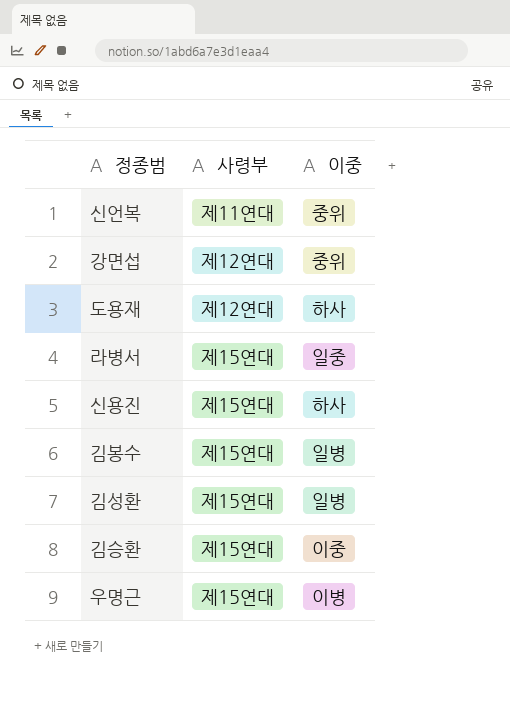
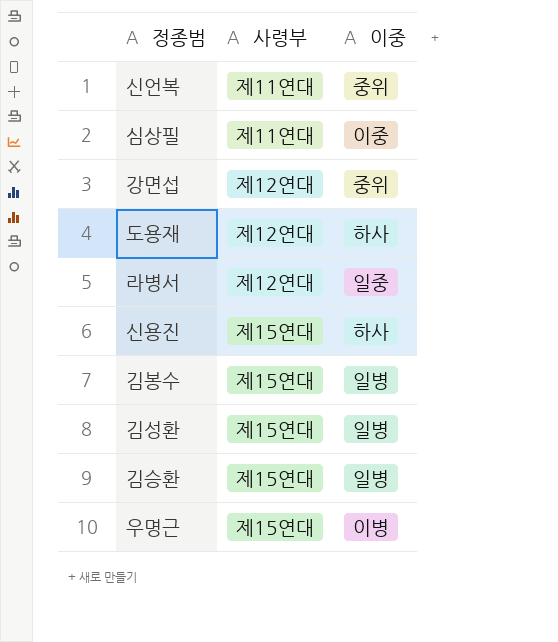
row 심상필: none -> 제11연대 | 이중
라병서 | 사령부: 제15연대 -> 제12연대
김승환 | 이중: 이중 -> 일병

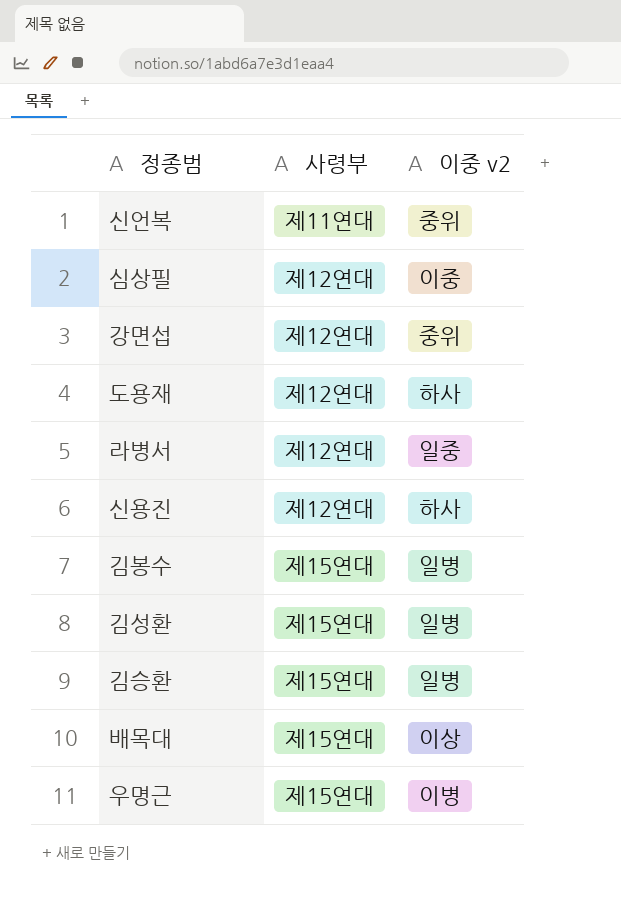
column name: 이중 -> 이중 v2
심상필 | 사령부: 제11연대 -> 제12연대
신용진 | 사령부: 제15연대 -> 제12연대
row 배목대: none -> 제15연대 | 이상

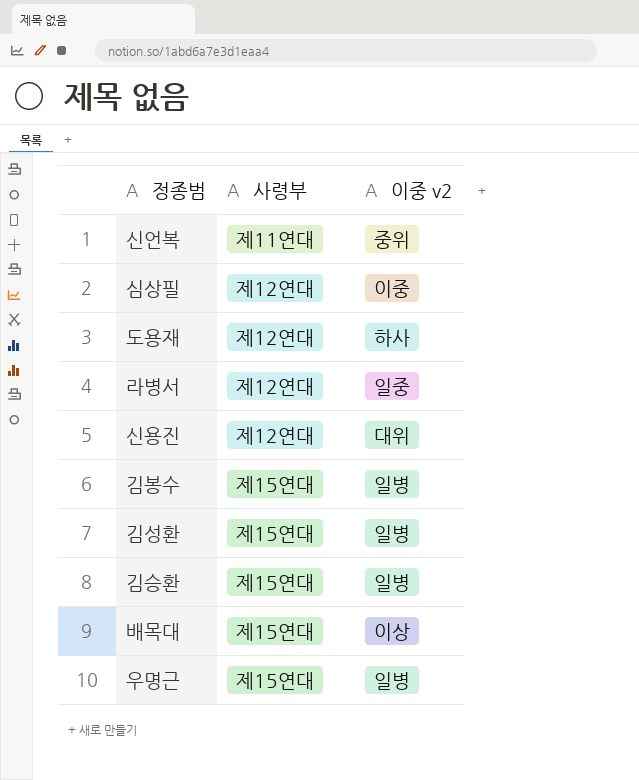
row 강면섭: 제12연대 | 중위 -> none
신용진 | 이중 v2: 하사 -> 대위
우명근 | 이중 v2: 이병 -> 일병

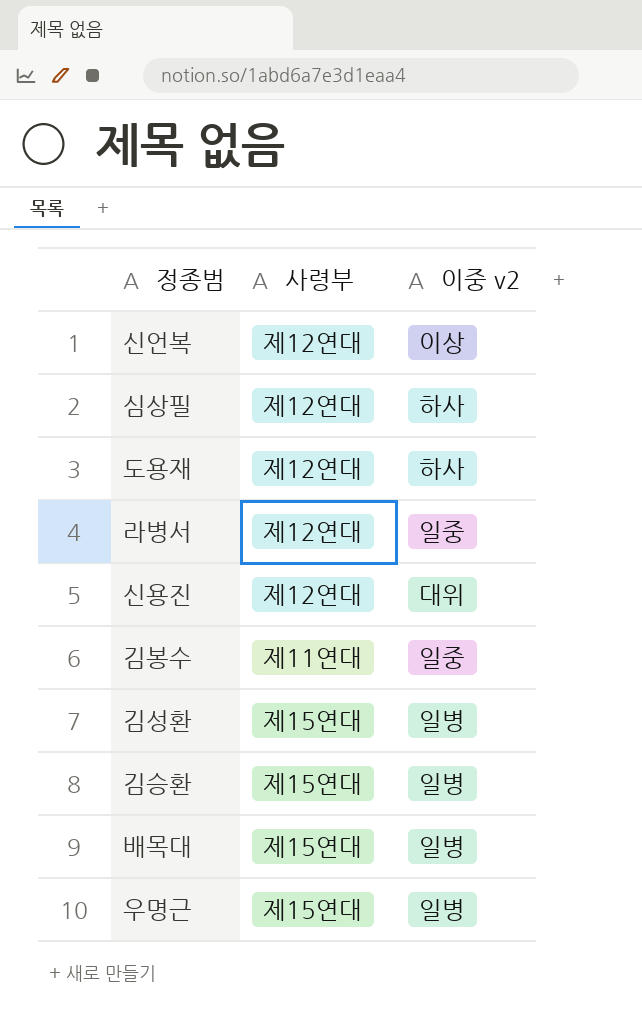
신언복 | 사령부: 제11연대 -> 제12연대
신언복 | 이중 v2: 중위 -> 이상
심상필 | 이중 v2: 이중 -> 하사
김봉수 | 사령부: 제15연대 -> 제11연대
김봉수 | 이중 v2: 일병 -> 일중
배목대 | 이중 v2: 이상 -> 일병

